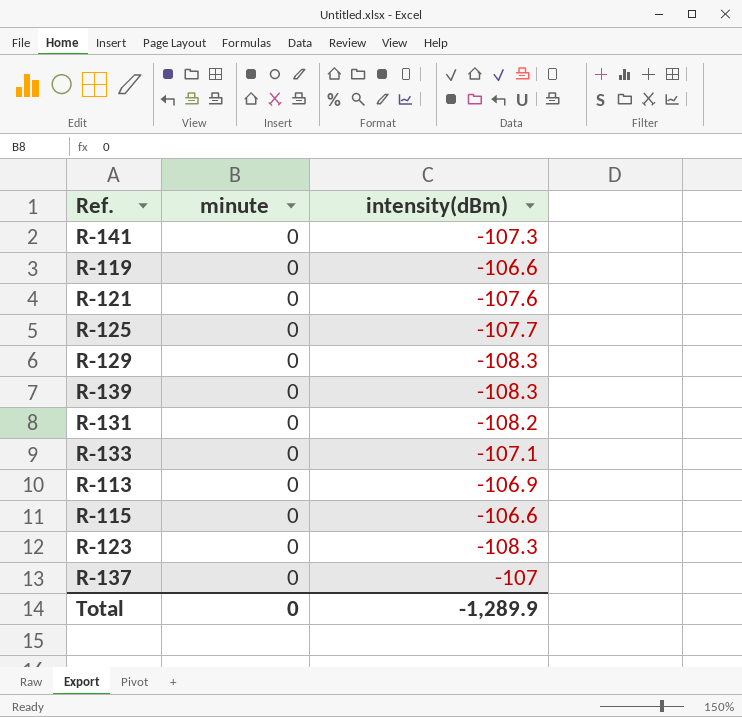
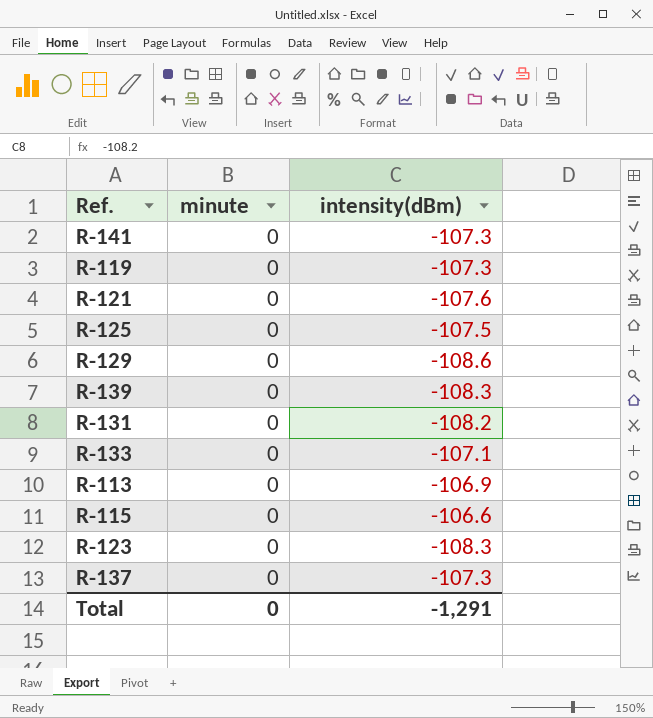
R-119 | intensity(dBm): -106.6 -> -107.3
R-125 | intensity(dBm): -107.7 -> -107.5
R-129 | intensity(dBm): -108.3 -> -108.6
R-137 | intensity(dBm): -107 -> -107.3
Total | intensity(dBm): -1,289.9 -> -1,291

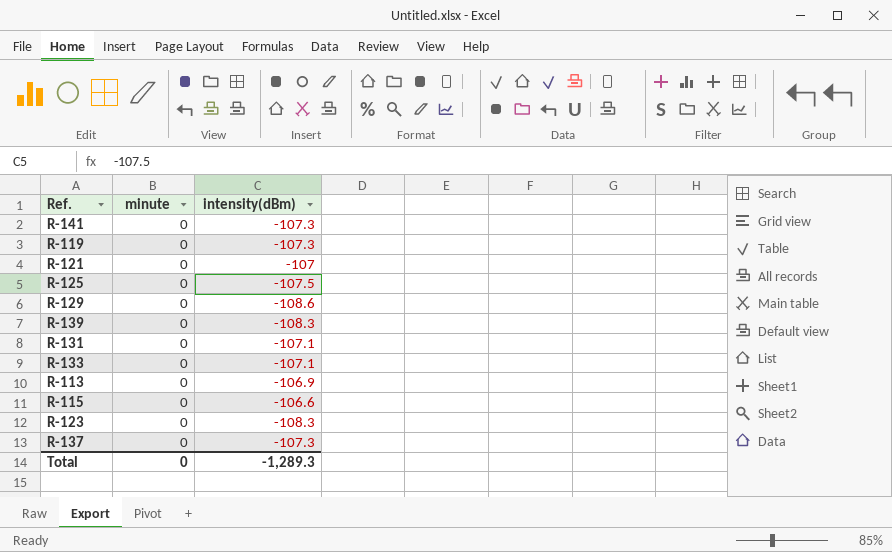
R-121 | intensity(dBm): -107.6 -> -107
R-131 | intensity(dBm): -108.2 -> -107.1
Total | intensity(dBm): -1,291 -> -1,289.3

